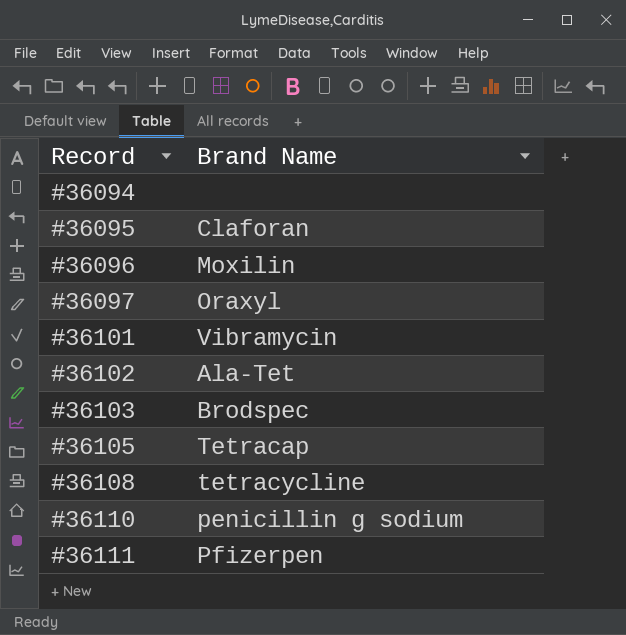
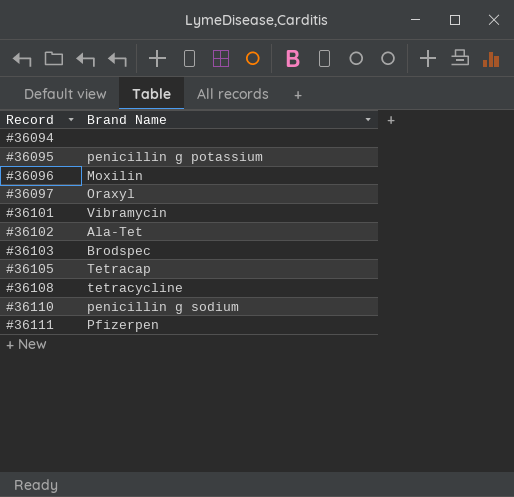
#36095 | Brand Name: Claforan -> penicillin g potassium

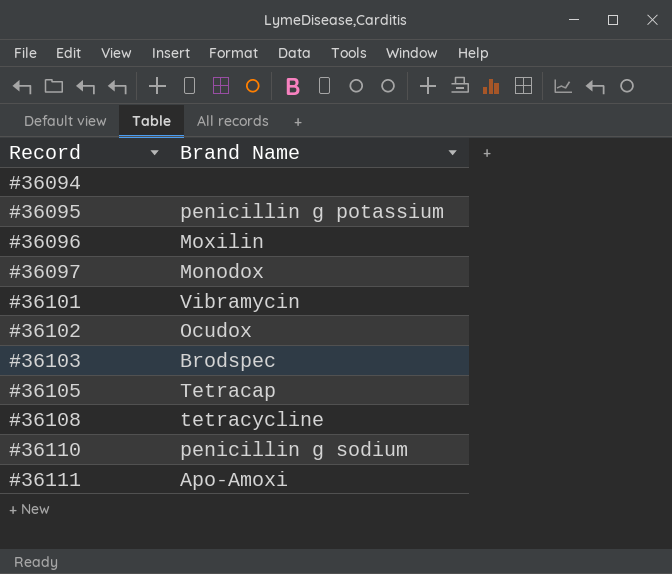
#36097 | Brand Name: Oraxyl -> Monodox
#36102 | Brand Name: Ala-Tet -> Ocudox
#36111 | Brand Name: Pfizerpen -> Apo-Amoxi

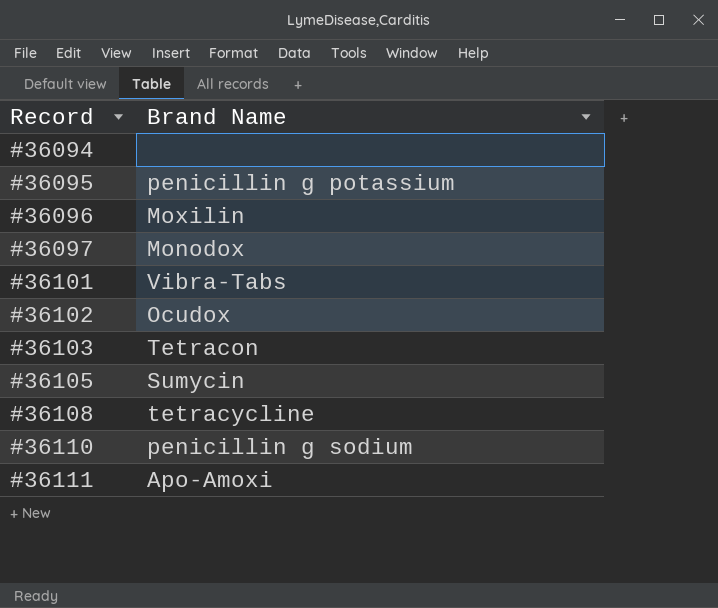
#36101 | Brand Name: Vibramycin -> Vibra-Tabs
#36103 | Brand Name: Brodspec -> Tetracon
#36105 | Brand Name: Tetracap -> Sumycin

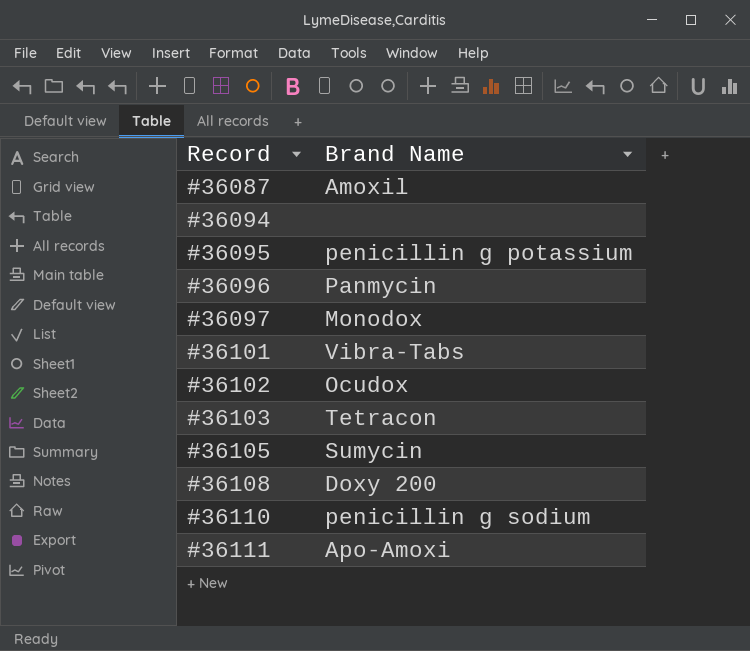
row #36087: none -> Amoxil
#36096 | Brand Name: Moxilin -> Panmycin
#36108 | Brand Name: tetracycline -> Doxy 200

